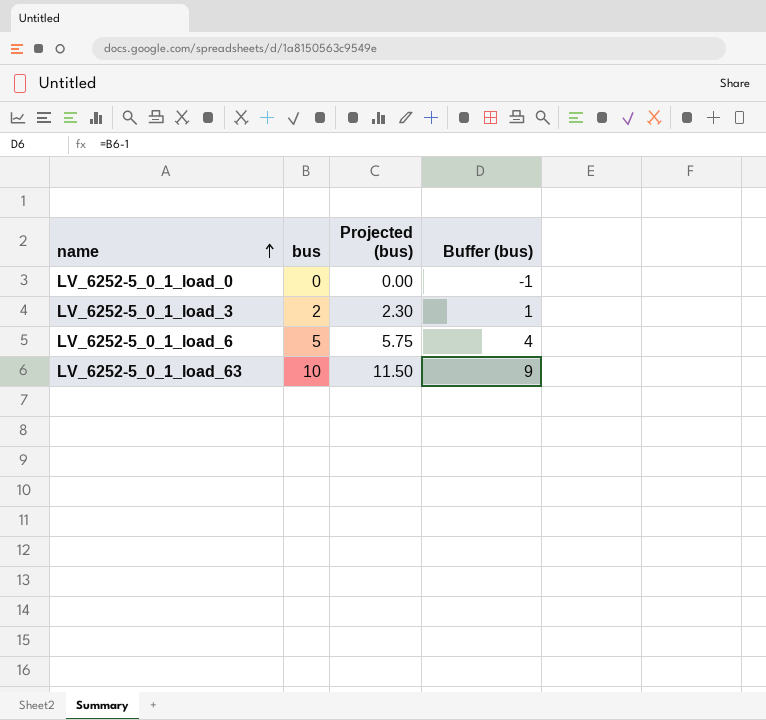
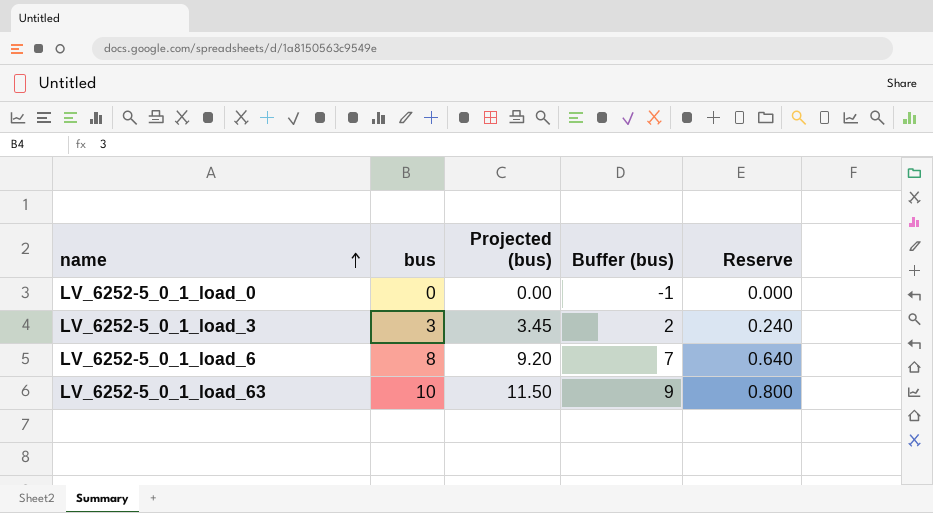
column Reserve | formula: none -> [bus] * 0.08
LV_6252-5_0_1_load_3 | bus: 2 -> 3
LV_6252-5_0_1_load_3 | Projected (bus): 2.30 -> 3.45
LV_6252-5_0_1_load_3 | Buffer (bus): 1 -> 2
LV_6252-5_0_1_load_6 | bus: 5 -> 8
LV_6252-5_0_1_load_6 | Projected (bus): 5.75 -> 9.20
LV_6252-5_0_1_load_6 | Buffer (bus): 4 -> 7

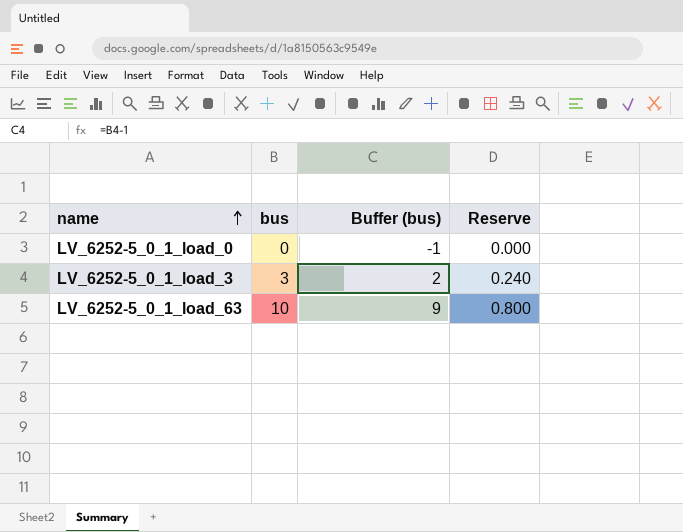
column Projected (bus) | formula: [bus] * 1.15 -> none
row LV_6252-5_0_1_load_6: 8 | 9.20 | 7 | 0.640 -> none

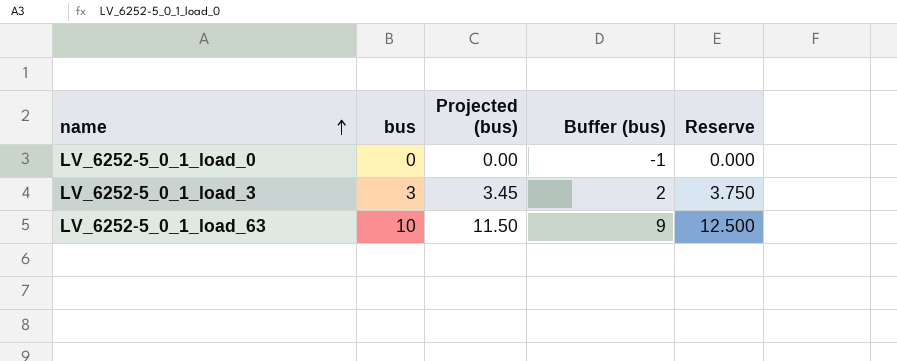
column Projected (bus) | formula: none -> [bus] * 1.15
column Reserve | formula: [bus] * 0.08 -> [bus] * 1.25

